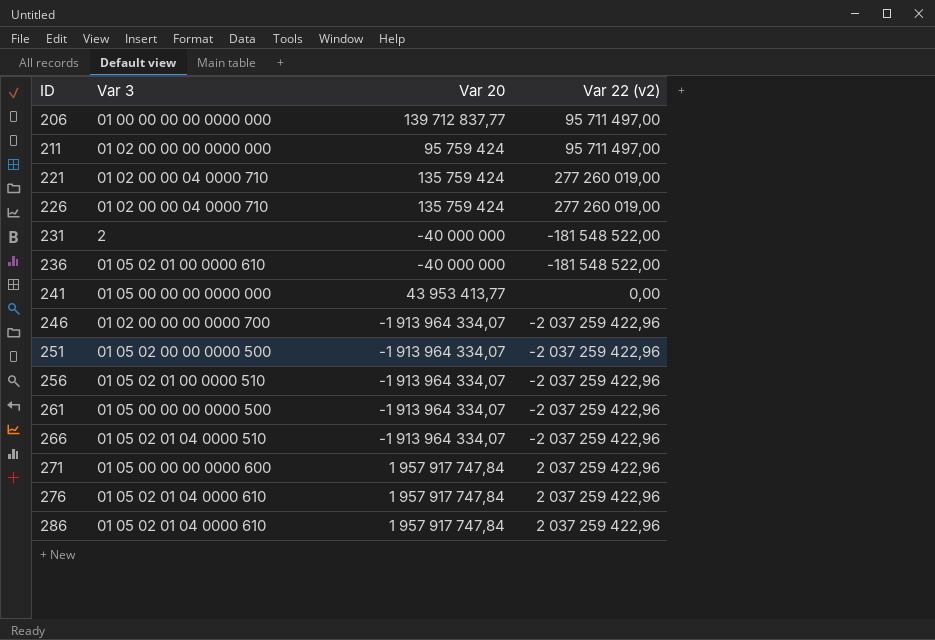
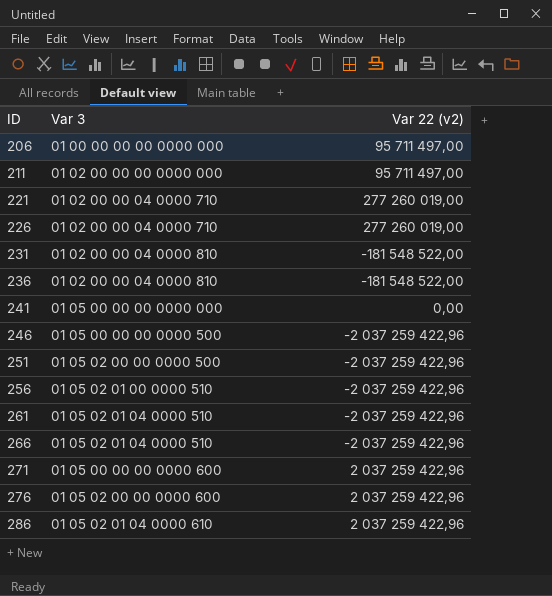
column Var 20 | position: 3 -> none
231 | Var 3: 2 -> 01 02 00 00 04 0000 810
236 | Var 3: 01 05 02 01 00 0000 610 -> 01 02 00 00 04 0000 810
246 | Var 3: 01 02 00 00 00 0000 700 -> 01 05 00 00 00 0000 500
261 | Var 3: 01 05 00 00 00 0000 500 -> 01 05 02 01 04 0000 510
276 | Var 3: 01 05 02 01 04 0000 610 -> 01 05 02 00 00 0000 600

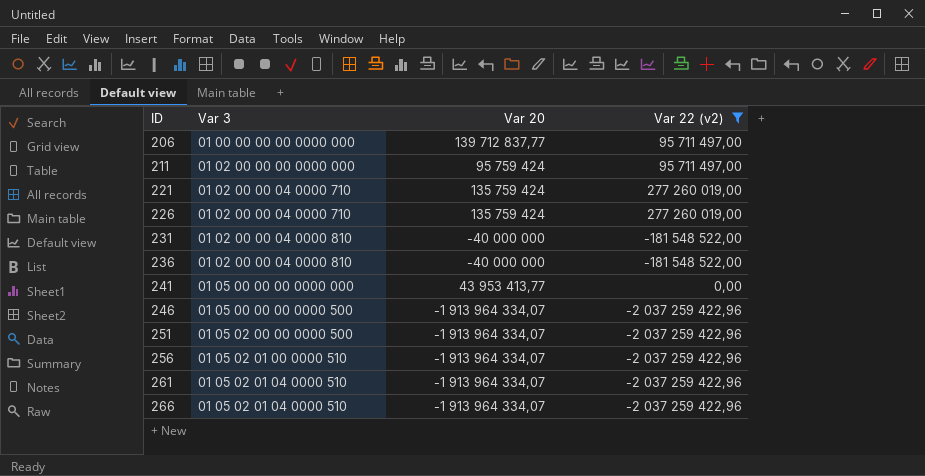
filter: none -> Var 22 (v2) != 2 037 259 422,96
column Var 20 | position: none -> 3

